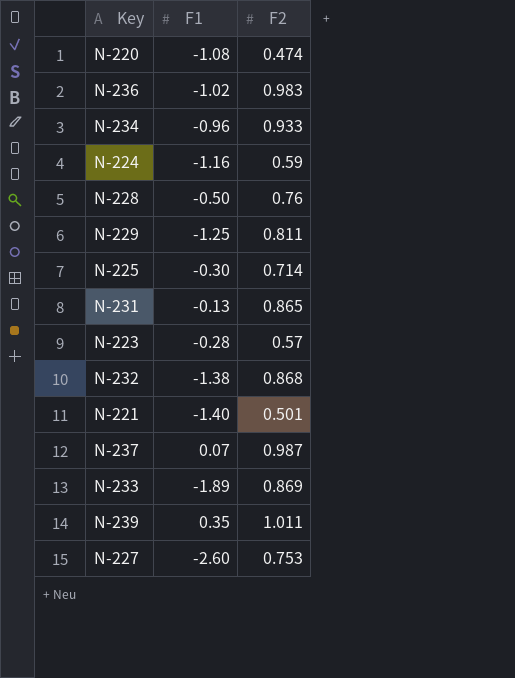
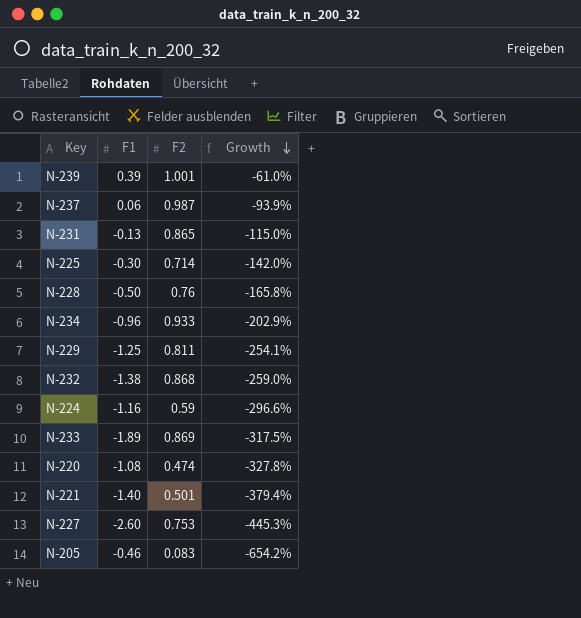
row order: none -> Growth descending
column Growth | formula: none -> ([F1] - [F2]) / [F2]
row N-236: -1.02 | 0.983 -> none
row N-223: -0.28 | 0.57 -> none
N-239 | F1: 0.35 -> 0.39
N-239 | F2: 1.011 -> 1.001
N-237 | F1: 0.07 -> 0.06
row N-205: none -> -0.46 | 0.083 | -654.2%

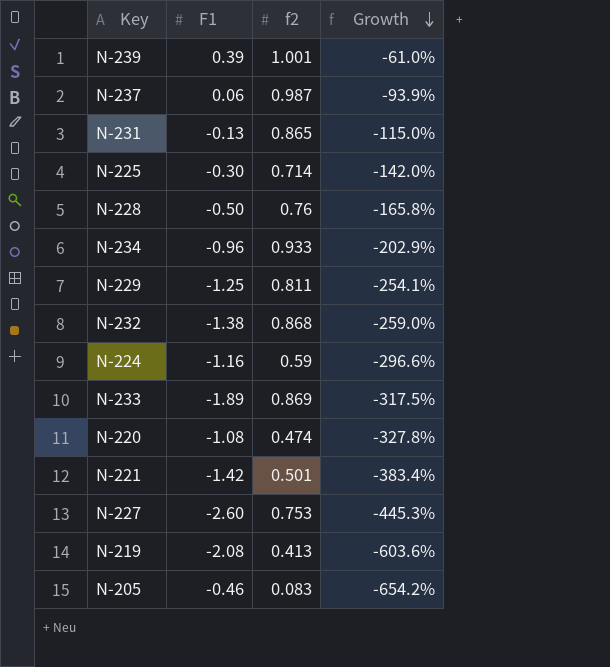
column name: F2 -> f2
N-221 | F1: -1.40 -> -1.42
N-221 | Growth: -379.4% -> -383.4%
row N-219: none -> -2.08 | 0.413 | -603.6%

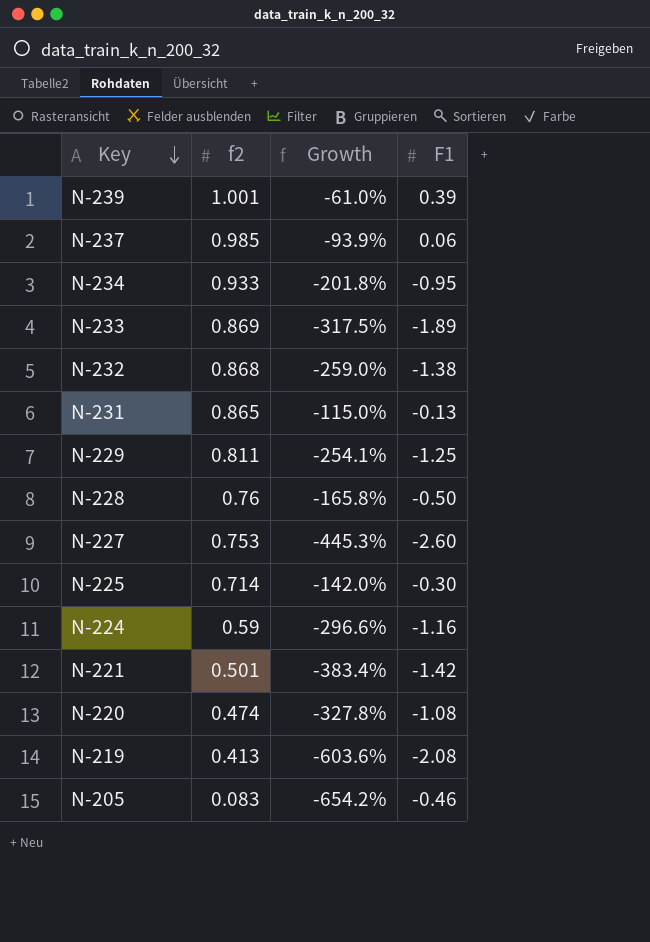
row order: Growth descending -> Key descending
column F1 | position: 2 -> 4
N-237 | f2: 0.987 -> 0.985
N-234 | Growth: -202.9% -> -201.8%
N-234 | F1: -0.96 -> -0.95

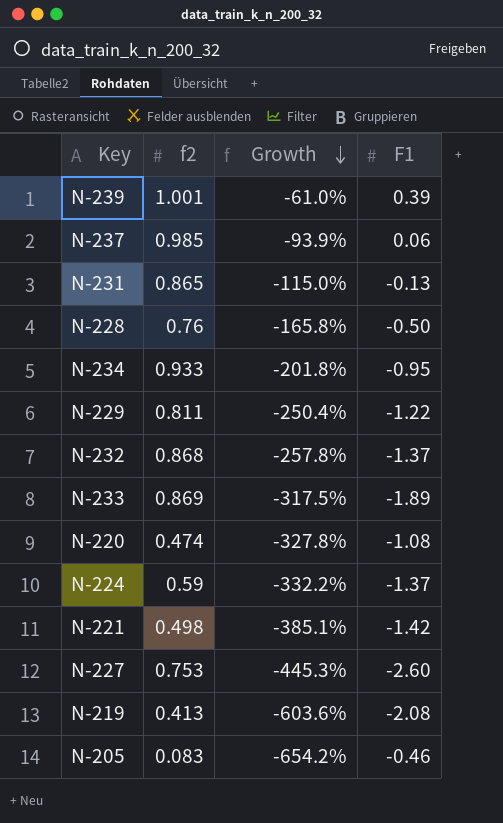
row order: Key descending -> Growth descending
row N-225: 0.714 | -142.0% | -0.30 -> none
N-229 | Growth: -254.1% -> -250.4%
N-229 | F1: -1.25 -> -1.22
N-232 | Growth: -259.0% -> -257.8%
N-232 | F1: -1.38 -> -1.37
N-224 | Growth: -296.6% -> -332.2%
N-224 | F1: -1.16 -> -1.37
N-221 | f2: 0.501 -> 0.498
N-221 | Growth: -383.4% -> -385.1%

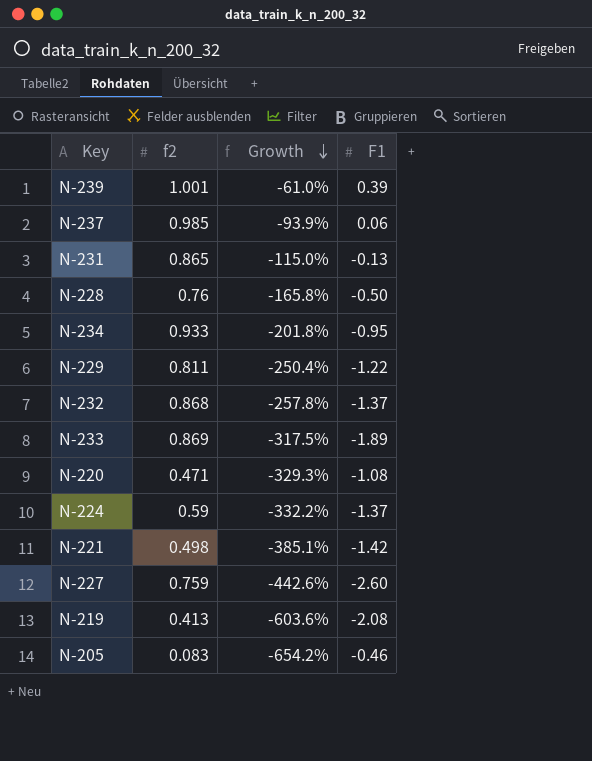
N-220 | f2: 0.474 -> 0.471
N-220 | Growth: -327.8% -> -329.3%
N-227 | f2: 0.753 -> 0.759
N-227 | Growth: -445.3% -> -442.6%

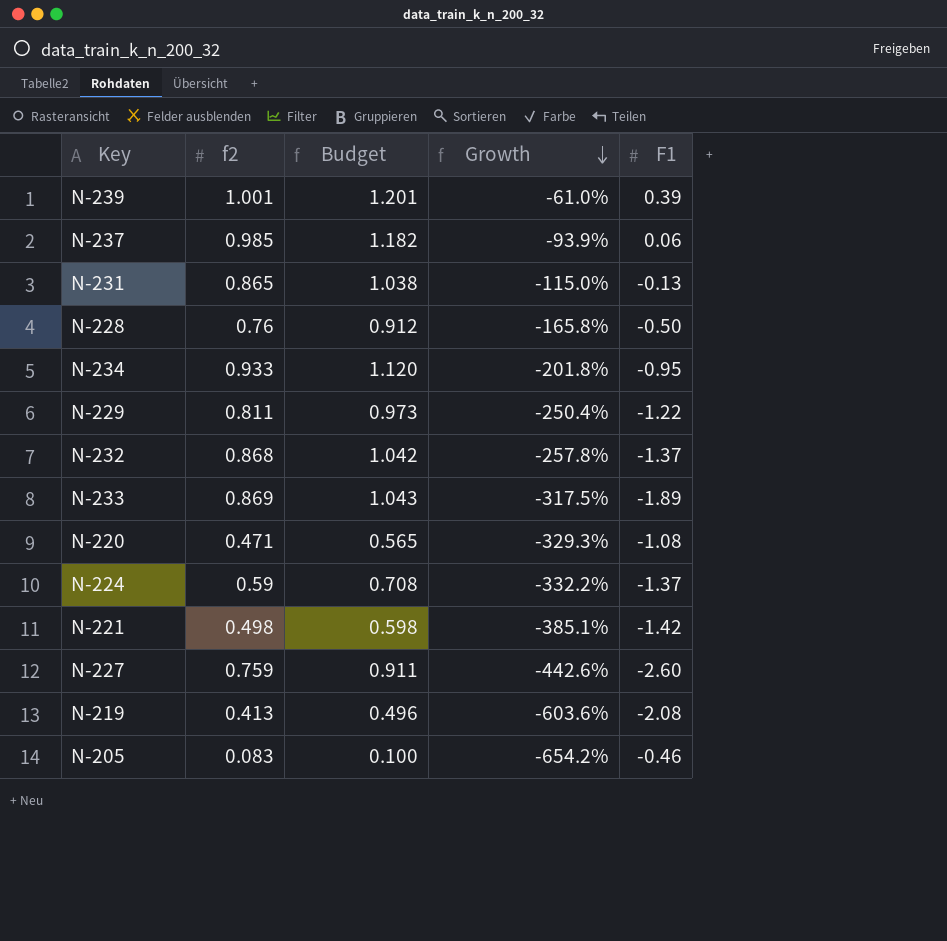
column Budget | formula: none -> [f2] * 1.2

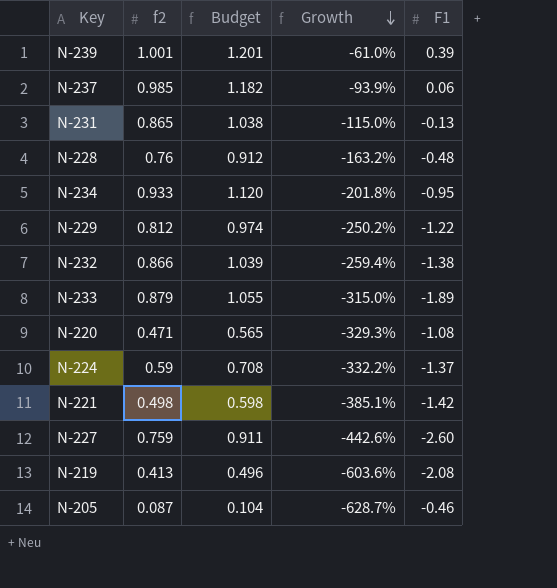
N-228 | Growth: -165.8% -> -163.2%
N-228 | F1: -0.50 -> -0.48
N-229 | f2: 0.811 -> 0.812
N-229 | Budget: 0.973 -> 0.974
N-229 | Growth: -250.4% -> -250.2%
N-232 | f2: 0.868 -> 0.866
N-232 | Budget: 1.042 -> 1.039
N-232 | Growth: -257.8% -> -259.4%
N-232 | F1: -1.37 -> -1.38
N-233 | f2: 0.869 -> 0.879
N-233 | Budget: 1.043 -> 1.055
N-233 | Growth: -317.5% -> -315.0%
N-205 | f2: 0.083 -> 0.087
N-205 | Budget: 0.100 -> 0.104
N-205 | Growth: -654.2% -> -628.7%

